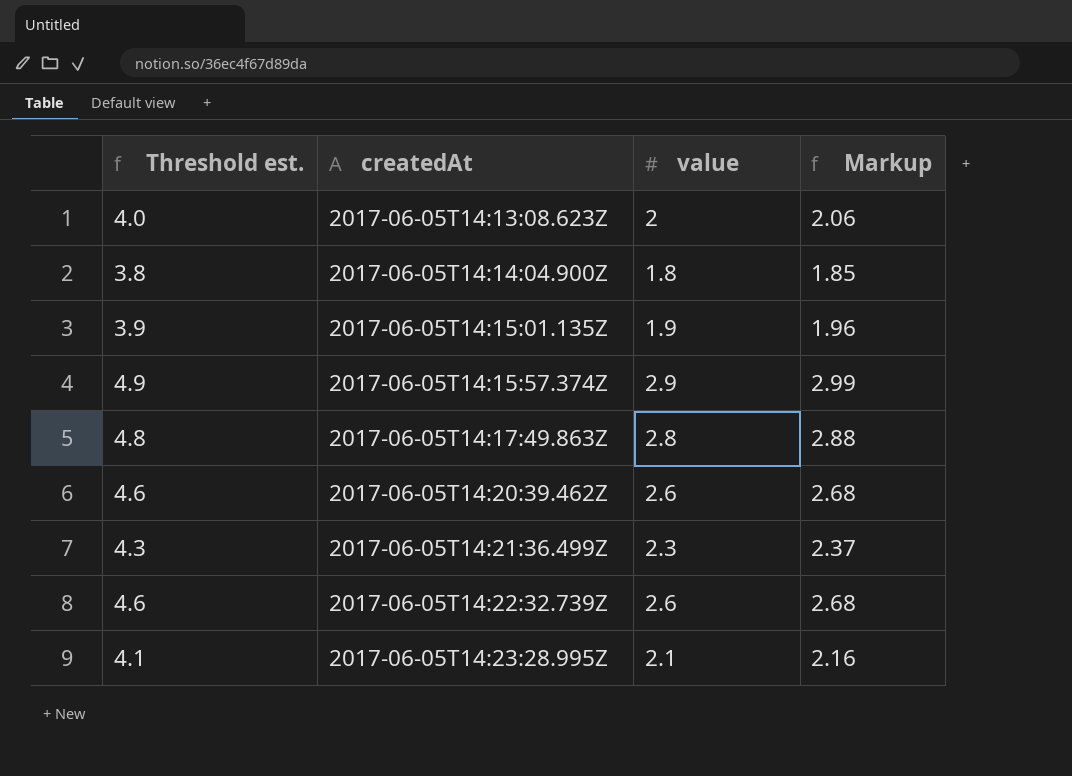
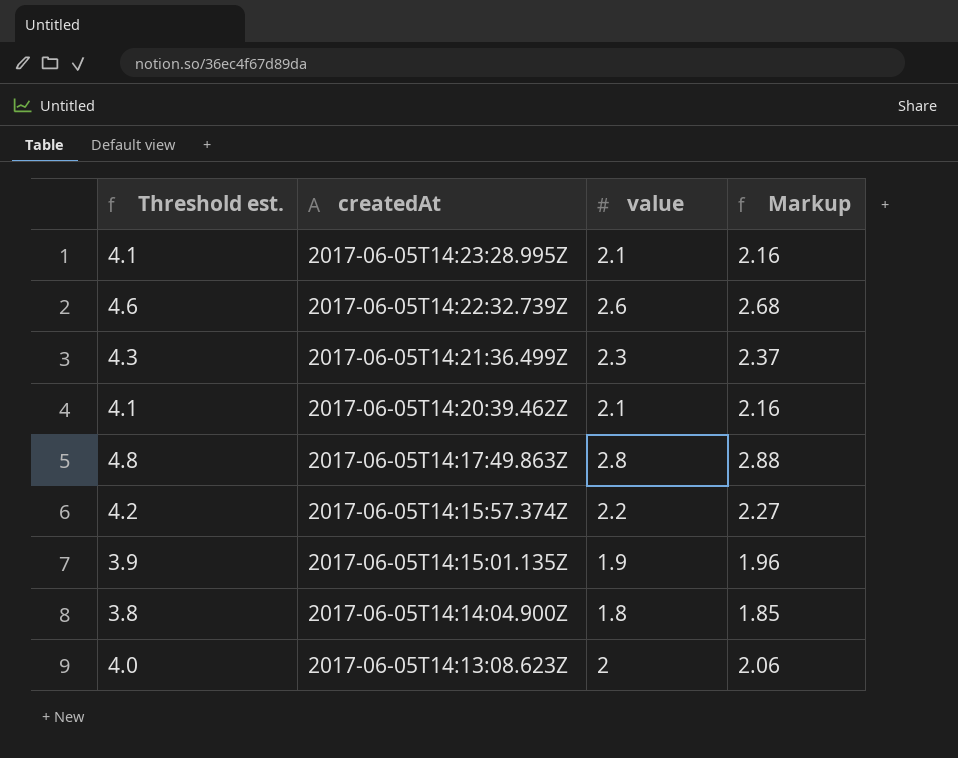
row order: createdAt ascending -> createdAt descending
2017-06-05T14:20:39.462Z | Threshold est.: 4.6 -> 4.1
2017-06-05T14:20:39.462Z | value: 2.6 -> 2.1
2017-06-05T14:20:39.462Z | Markup: 2.68 -> 2.16
2017-06-05T14:15:57.374Z | Threshold est.: 4.9 -> 4.2
2017-06-05T14:15:57.374Z | value: 2.9 -> 2.2
2017-06-05T14:15:57.374Z | Markup: 2.99 -> 2.27

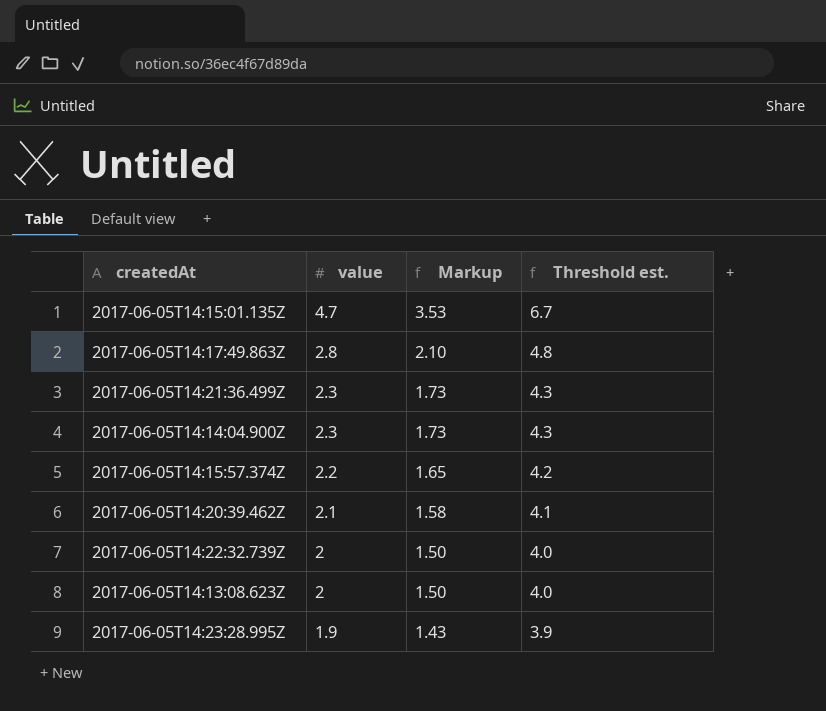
row order: createdAt descending -> value descending
column Markup | formula: [value] * 1.03 -> [value] * 0.75
column Threshold est. | position: 1 -> 4
2017-06-05T14:15:01.135Z | value: 1.9 -> 4.7
2017-06-05T14:15:01.135Z | Threshold est.: 3.9 -> 6.7
2017-06-05T14:14:04.900Z | value: 1.8 -> 2.3
2017-06-05T14:14:04.900Z | Threshold est.: 3.8 -> 4.3
2017-06-05T14:22:32.739Z | value: 2.6 -> 2
2017-06-05T14:22:32.739Z | Threshold est.: 4.6 -> 4.0
2017-06-05T14:23:28.995Z | value: 2.1 -> 1.9
2017-06-05T14:23:28.995Z | Threshold est.: 4.1 -> 3.9

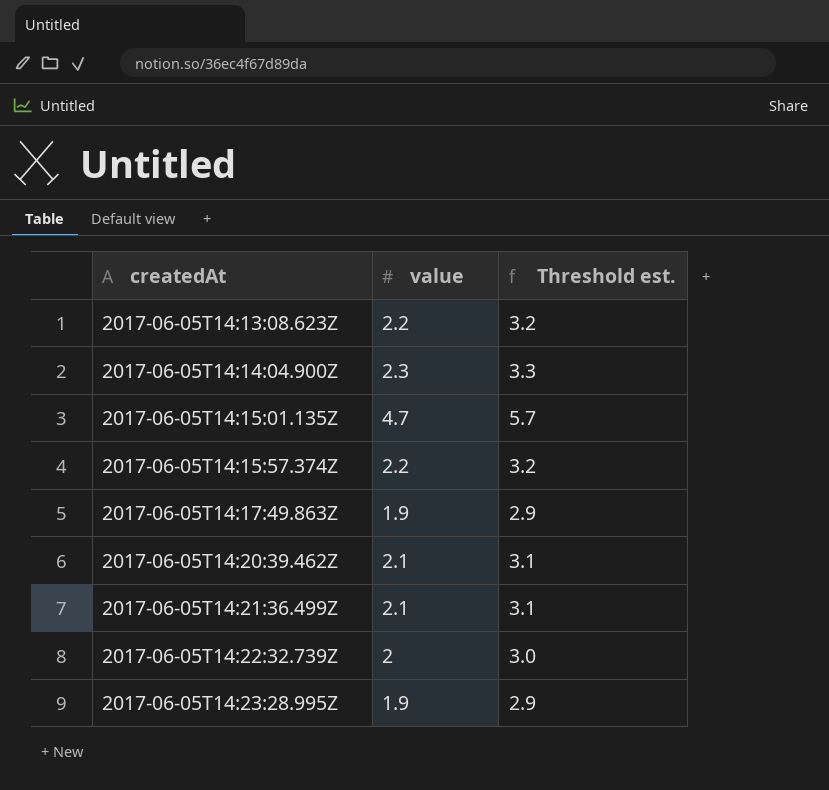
row order: value descending -> createdAt ascending
column Markup | formula: [value] * 0.75 -> none
column Threshold est. | formula: [value] + 2 -> [value] + 1
2017-06-05T14:13:08.623Z | value: 2 -> 2.2
2017-06-05T14:17:49.863Z | value: 2.8 -> 1.9
2017-06-05T14:21:36.499Z | value: 2.3 -> 2.1

